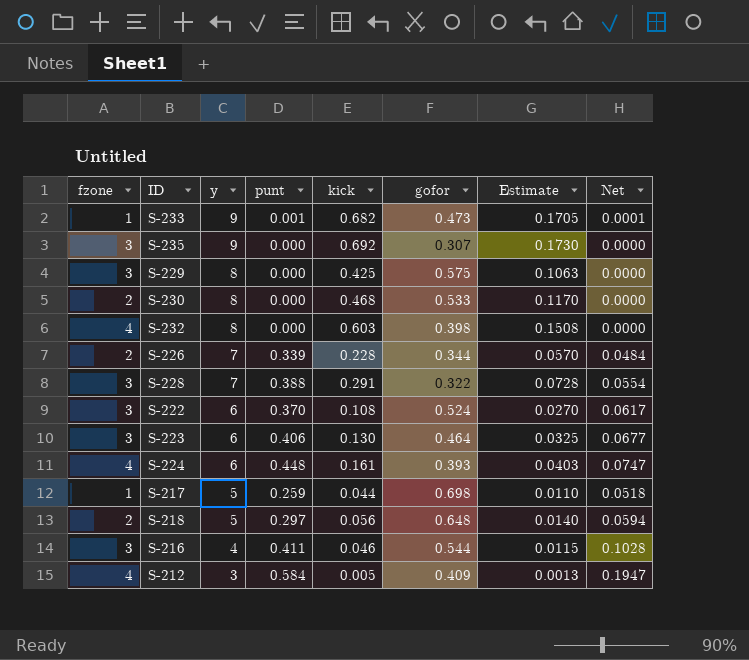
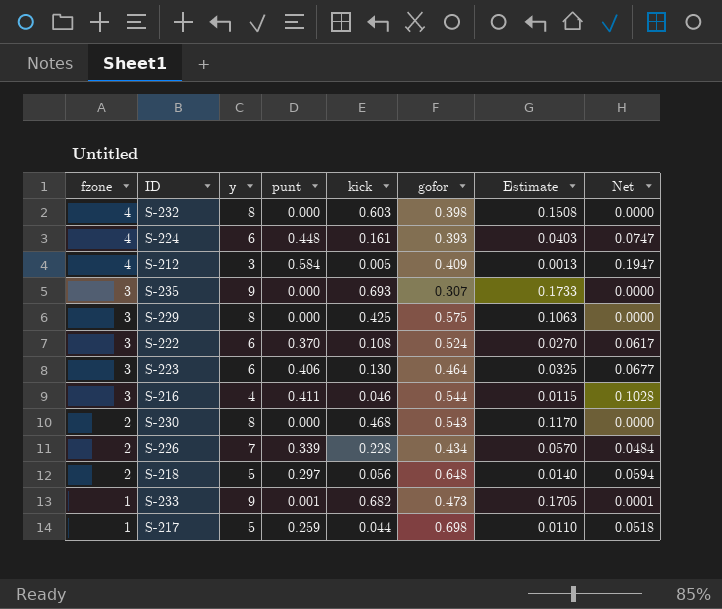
row order: y descending -> fzone descending
row S-228: 3 | 7 | 0.388 | 0.291 | 0.322 | 0.0728 | 0.0554 -> none
S-235 | kick: 0.692 -> 0.693
S-235 | Estimate: 0.1730 -> 0.1733
S-230 | gofor: 0.533 -> 0.543
S-226 | gofor: 0.344 -> 0.434

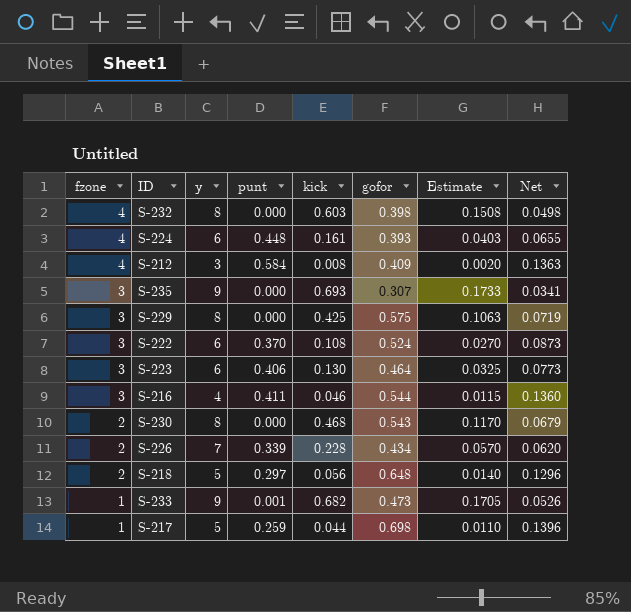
column Net | formula: [punt] / [y] -> [gofor] / [y]
S-212 | kick: 0.005 -> 0.008
S-212 | Estimate: 0.0013 -> 0.0020

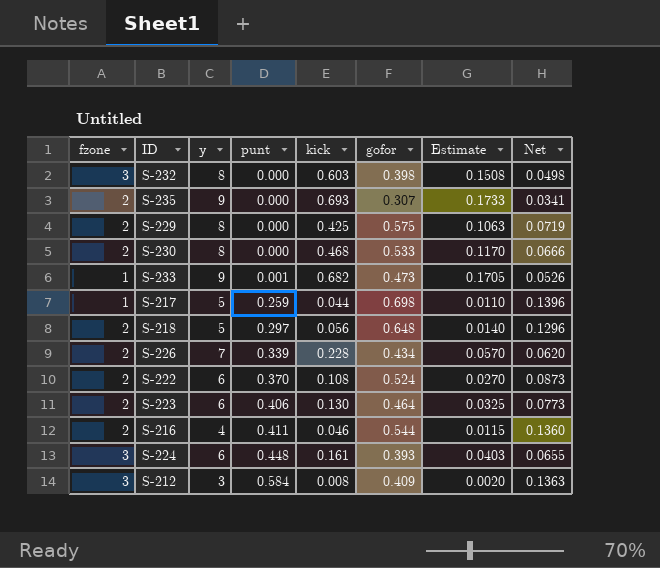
row order: fzone descending -> punt ascending
S-232 | fzone: 4 -> 3
S-235 | fzone: 3 -> 2
S-229 | fzone: 3 -> 2
S-230 | gofor: 0.543 -> 0.533
S-230 | Net: 0.0679 -> 0.0666
S-222 | fzone: 3 -> 2
S-223 | fzone: 3 -> 2
S-216 | fzone: 3 -> 2
S-224 | fzone: 4 -> 3
S-212 | fzone: 4 -> 3

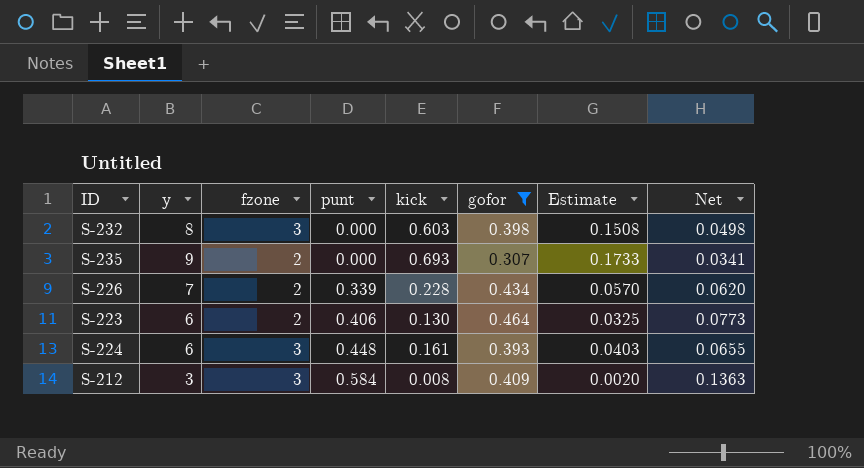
filter: none -> gofor <= 0.464
column fzone | position: 1 -> 3

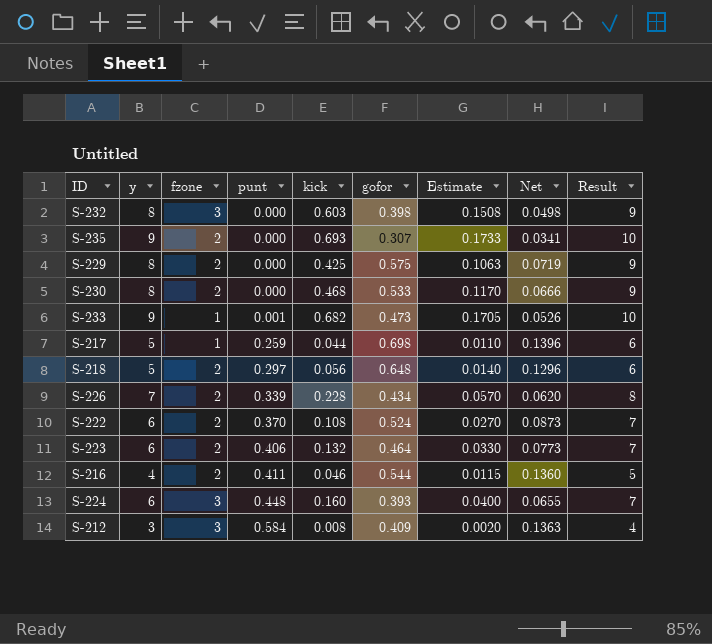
filter: gofor <= 0.464 -> none
column Result | formula: none -> [y] + 1
S-223 | kick: 0.130 -> 0.132
S-223 | Estimate: 0.0325 -> 0.0330
S-224 | kick: 0.161 -> 0.160
S-224 | Estimate: 0.0403 -> 0.0400

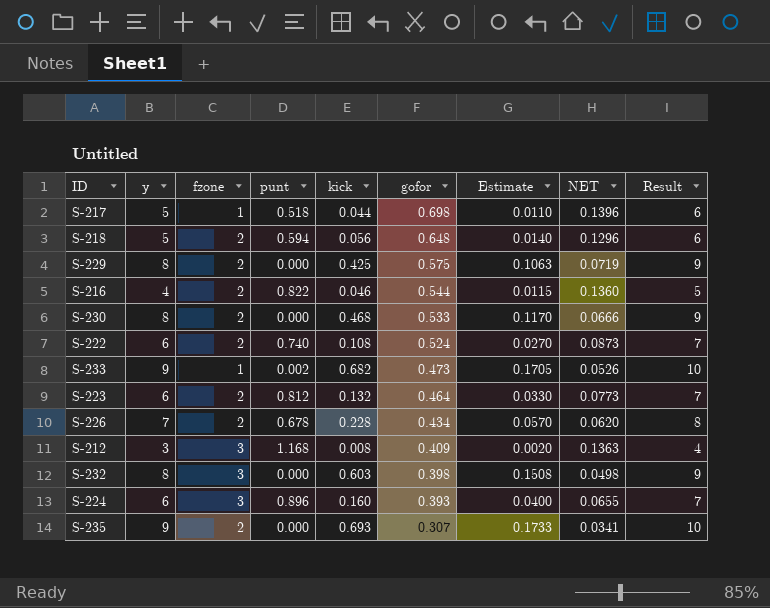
row order: punt ascending -> gofor descending
column name: Net -> NET
S-217 | punt: 0.259 -> 0.518
S-218 | punt: 0.297 -> 0.594
S-216 | punt: 0.411 -> 0.822
S-222 | punt: 0.370 -> 0.740
S-233 | punt: 0.001 -> 0.002
S-223 | punt: 0.406 -> 0.812
S-226 | punt: 0.339 -> 0.678
S-212 | punt: 0.584 -> 1.168
S-224 | punt: 0.448 -> 0.896

